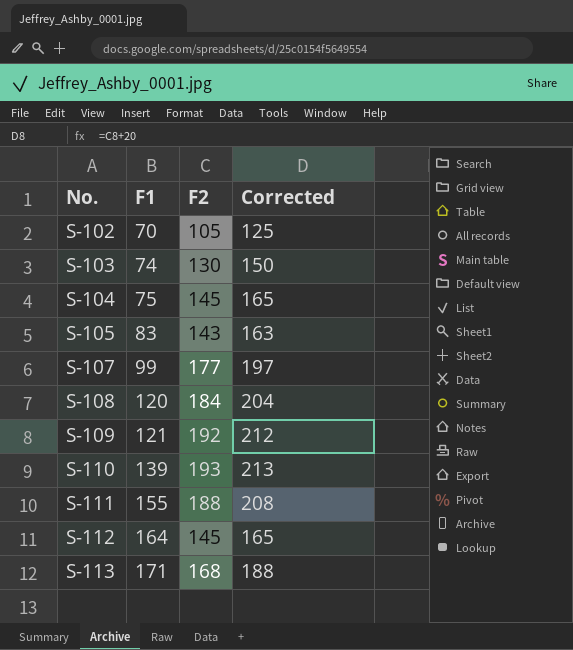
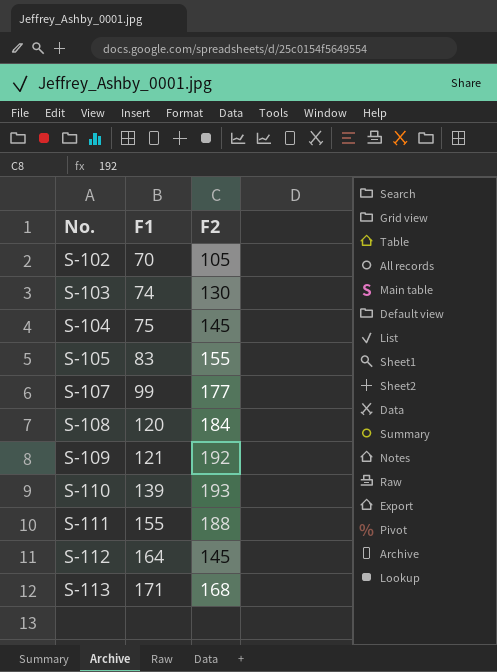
column Corrected | formula: [F2] + 20 -> none
S-105 | F2: 143 -> 155

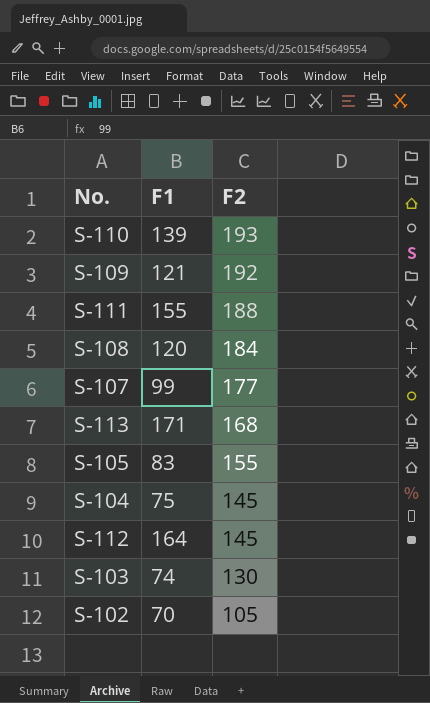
row order: No. ascending -> F2 descending

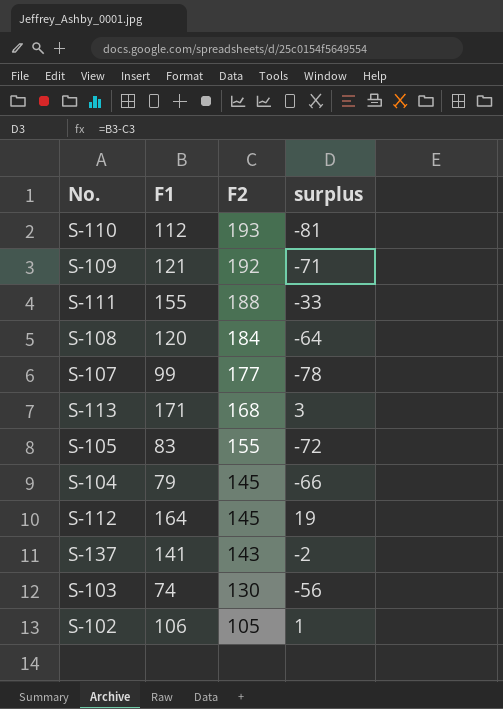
column surplus | formula: none -> [F1] - [F2]
S-110 | F1: 139 -> 112
S-104 | F1: 75 -> 79
row S-137: none -> 141 | 143 | -2
S-102 | F1: 70 -> 106

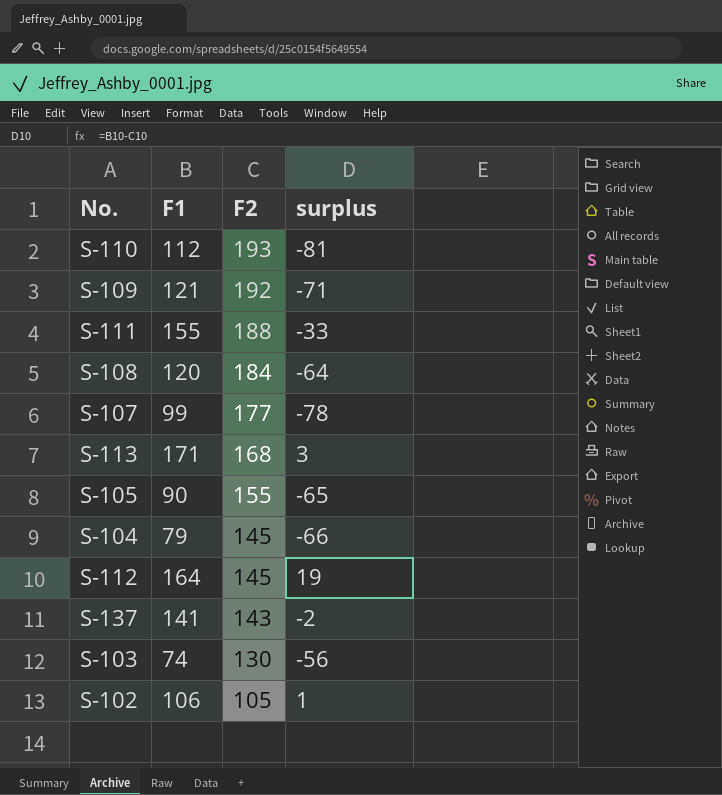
S-105 | F1: 83 -> 90
S-105 | surplus: -72 -> -65

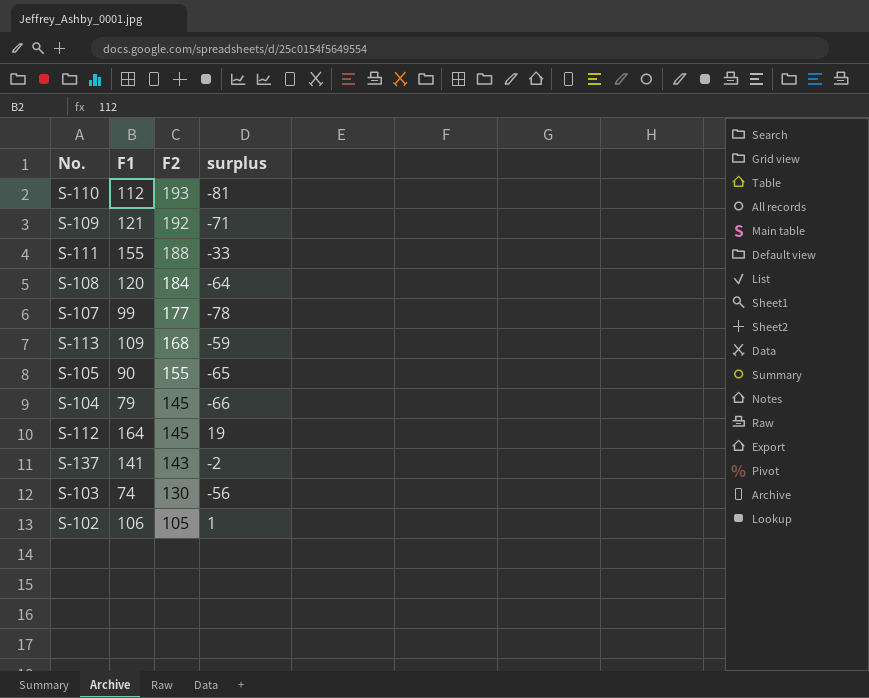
S-113 | F1: 171 -> 109
S-113 | surplus: 3 -> -59

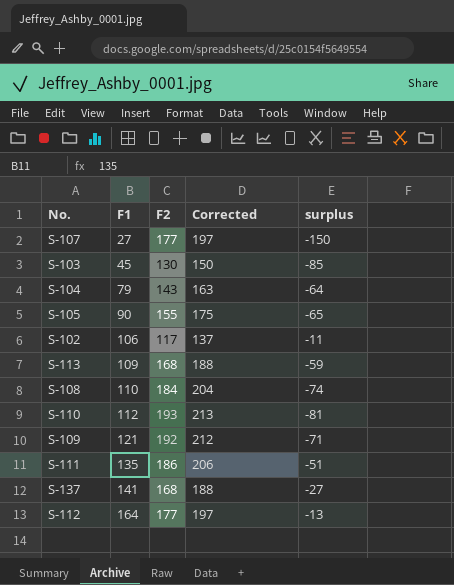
row order: F2 descending -> F1 ascending
column Corrected | formula: none -> [F2] + 20
S-107 | F1: 99 -> 27
S-107 | surplus: -78 -> -150
S-103 | F1: 74 -> 45
S-103 | surplus: -56 -> -85
S-104 | F2: 145 -> 143
S-104 | surplus: -66 -> -64
S-102 | F2: 105 -> 117
S-102 | surplus: 1 -> -11
S-108 | F1: 120 -> 110
S-108 | surplus: -64 -> -74
S-111 | F1: 155 -> 135
S-111 | F2: 188 -> 186
S-111 | surplus: -33 -> -51
S-137 | F2: 143 -> 168
S-137 | surplus: -2 -> -27
S-112 | F2: 145 -> 177
S-112 | surplus: 19 -> -13

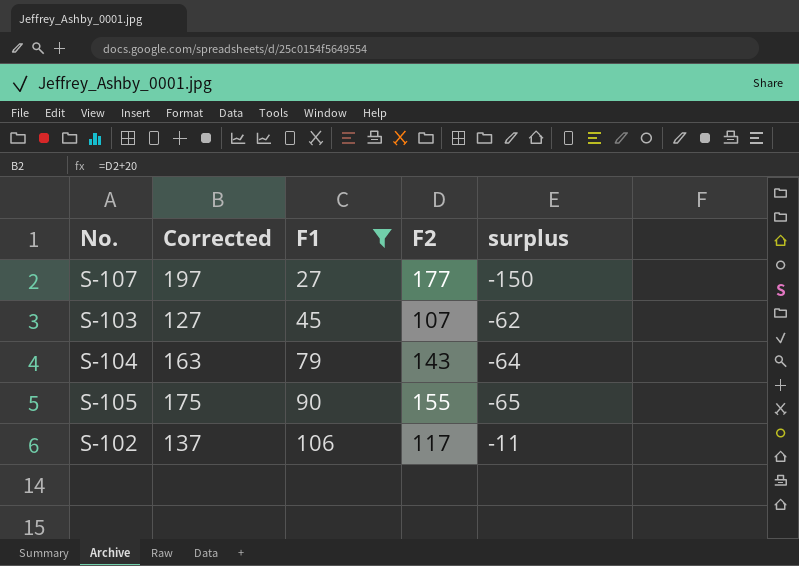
filter: none -> F1 <= 106
column Corrected | position: 4 -> 2
S-103 | Corrected: 150 -> 127
S-103 | F2: 130 -> 107
S-103 | surplus: -85 -> -62

